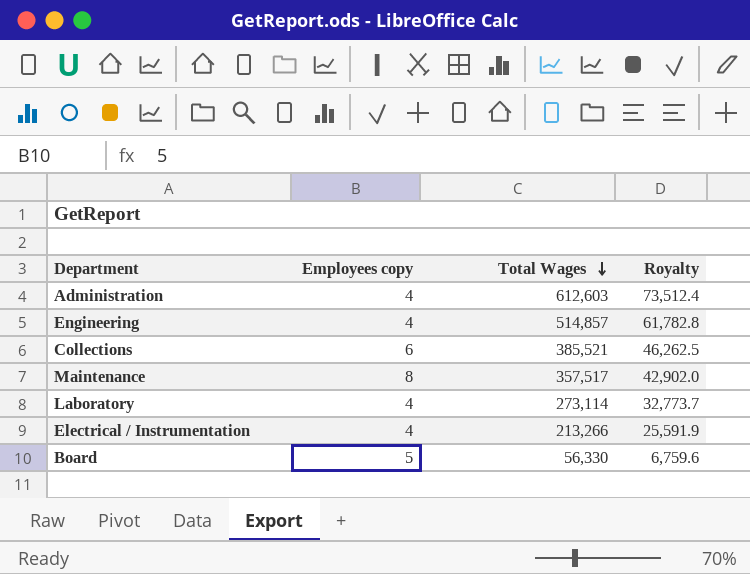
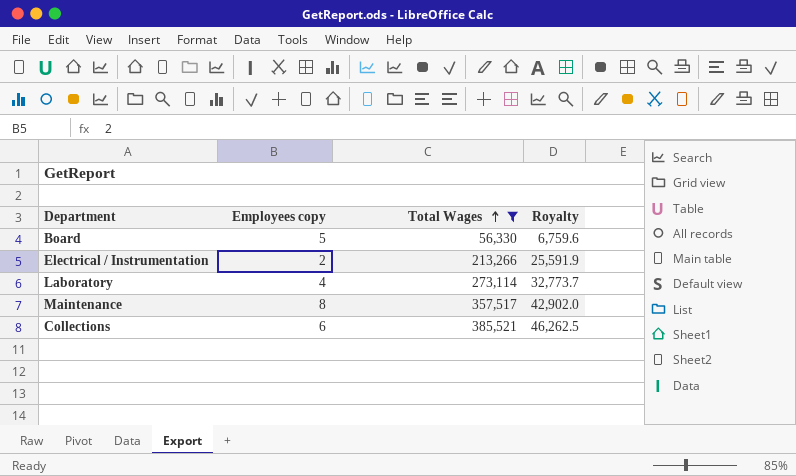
filter: none -> Total Wages <= 385,521
row order: Total Wages descending -> Total Wages ascending
Electrical / Instrumentation | Employees copy: 4 -> 2

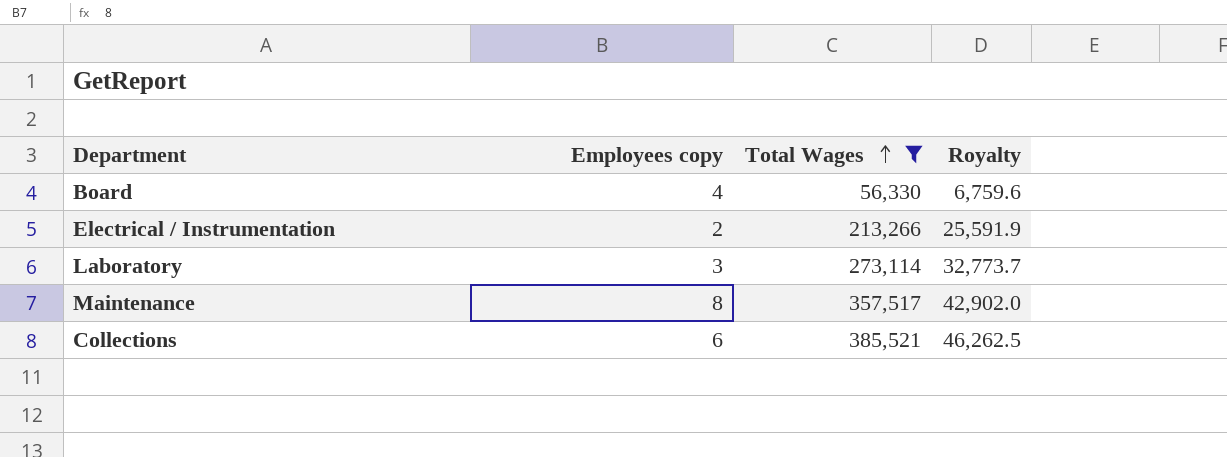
Board | Employees copy: 5 -> 4
Laboratory | Employees copy: 4 -> 3

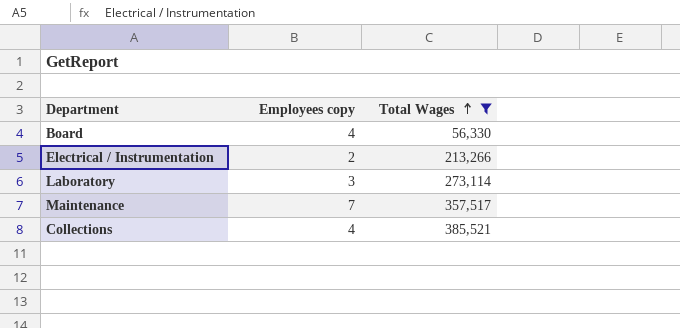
column Royalty | formula: [Total Wages] * 0.12 -> none
Maintenance | Employees copy: 8 -> 7
Collections | Employees copy: 6 -> 4

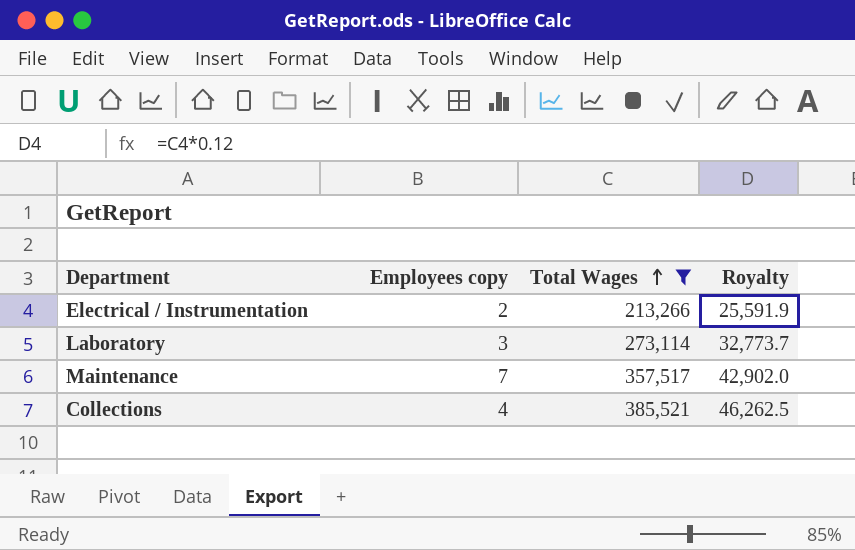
column Royalty | formula: none -> [Total Wages] * 0.12
row Board: 4 | 56,330 -> none

